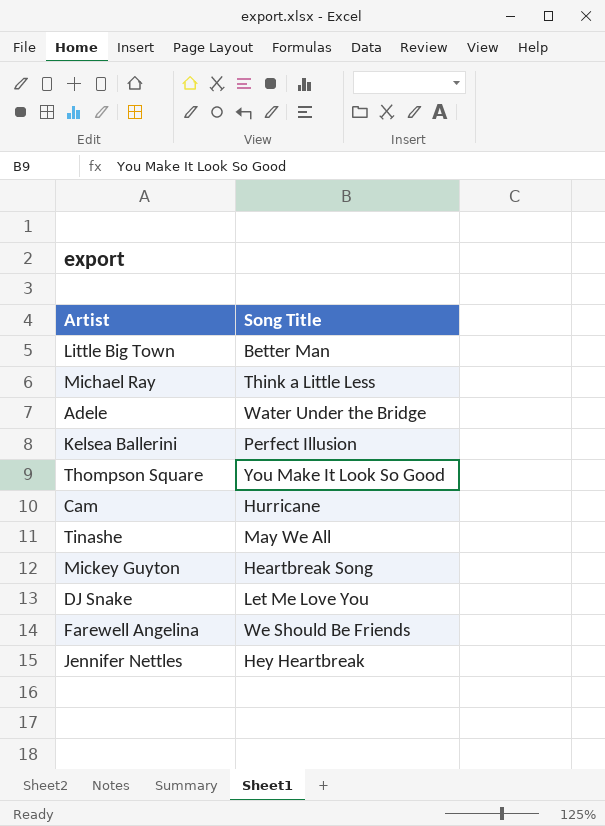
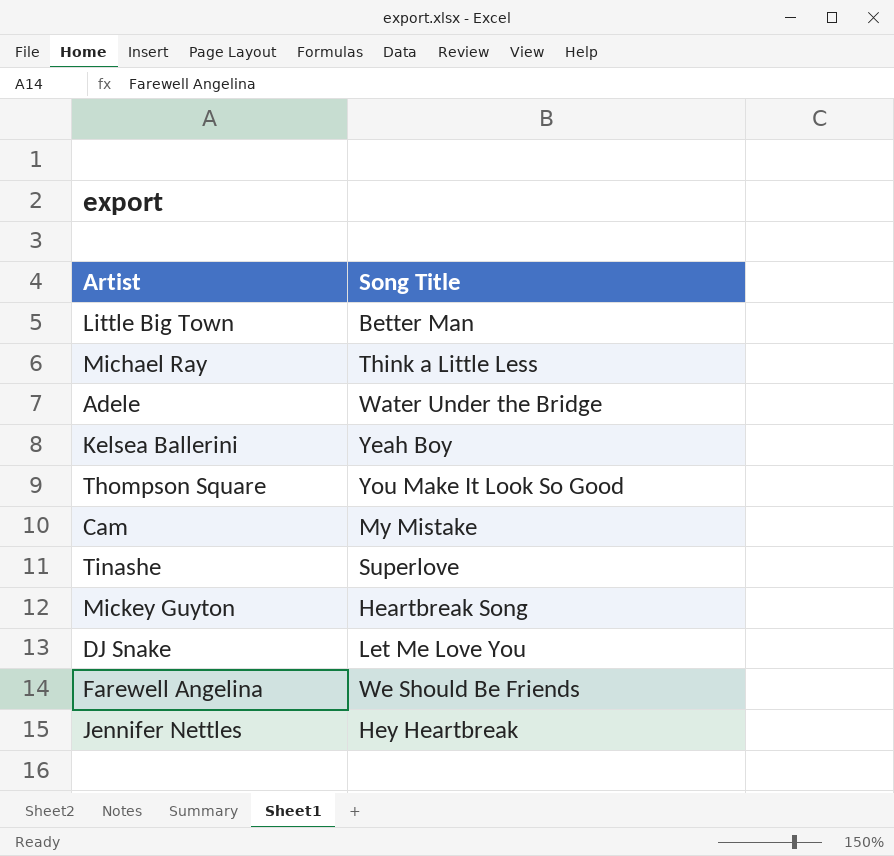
Kelsea Ballerini | Song Title: Perfect Illusion -> Yeah Boy
Cam | Song Title: Hurricane -> My Mistake
Tinashe | Song Title: May We All -> Superlove

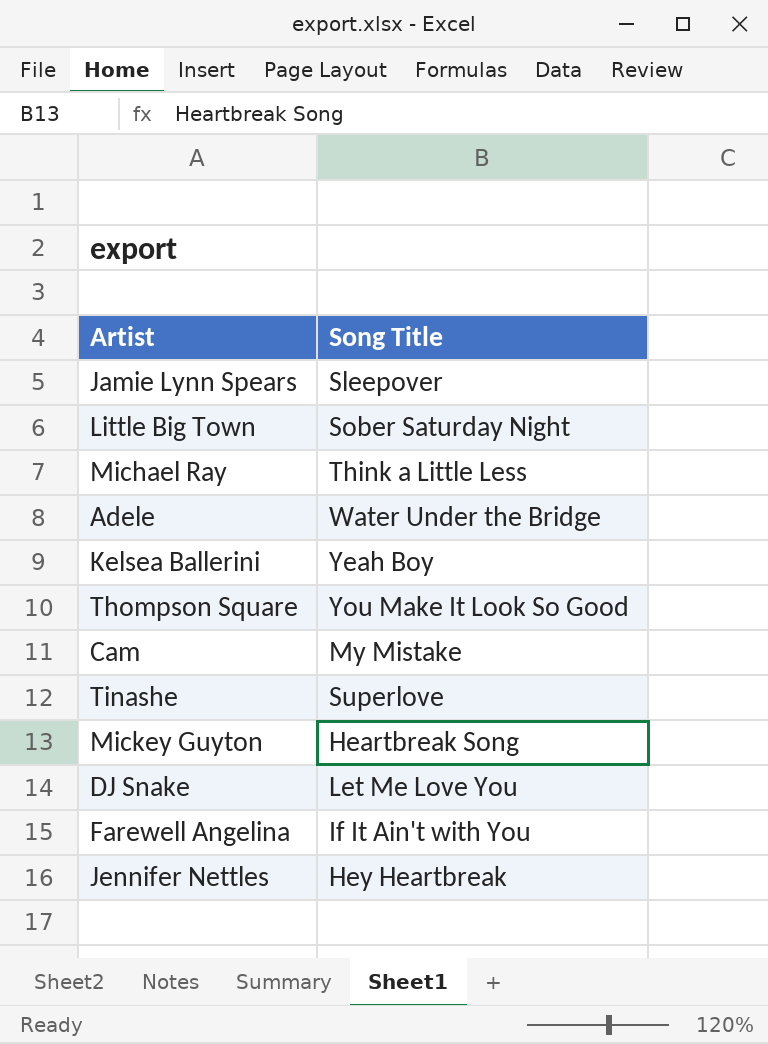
row Jamie Lynn Spears: none -> Sleepover
Little Big Town | Song Title: Better Man -> Sober Saturday Night
Farewell Angelina | Song Title: We Should Be Friends -> If It Ain't with You

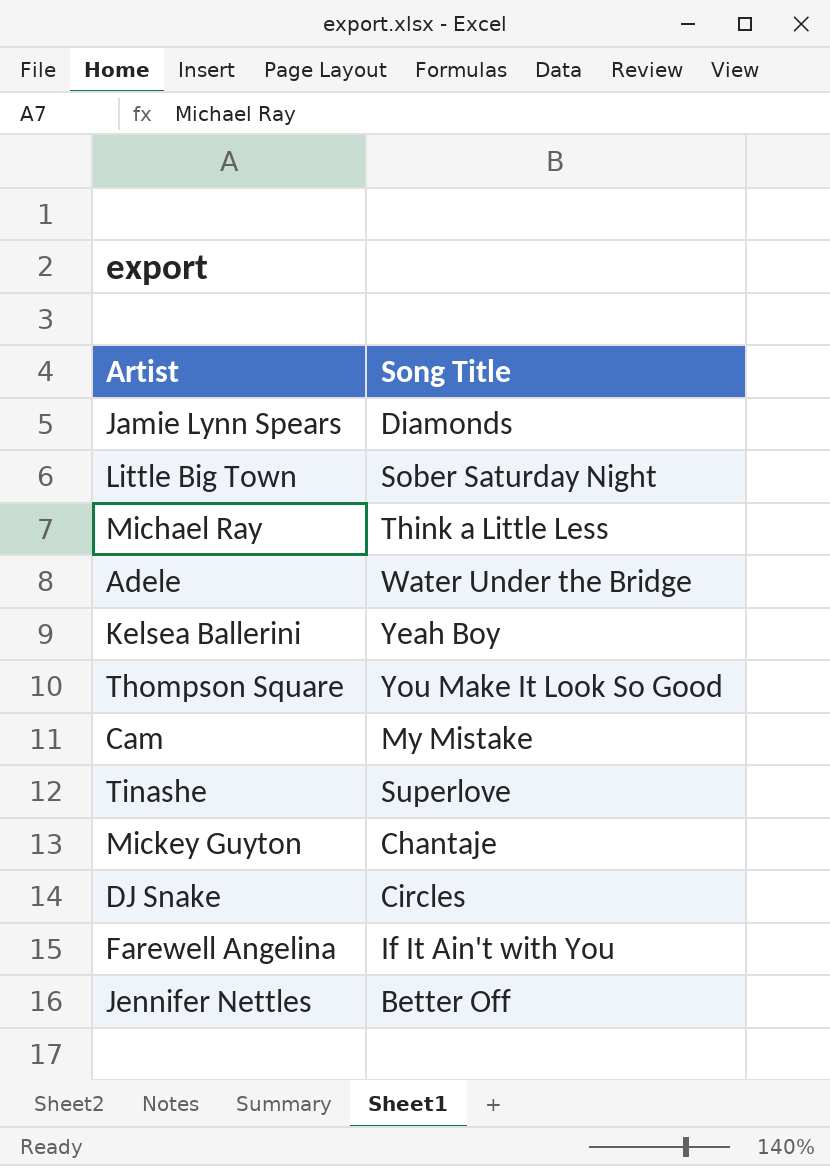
Jamie Lynn Spears | Song Title: Sleepover -> Diamonds
Mickey Guyton | Song Title: Heartbreak Song -> Chantaje
DJ Snake | Song Title: Let Me Love You -> Circles
Jennifer Nettles | Song Title: Hey Heartbreak -> Better Off

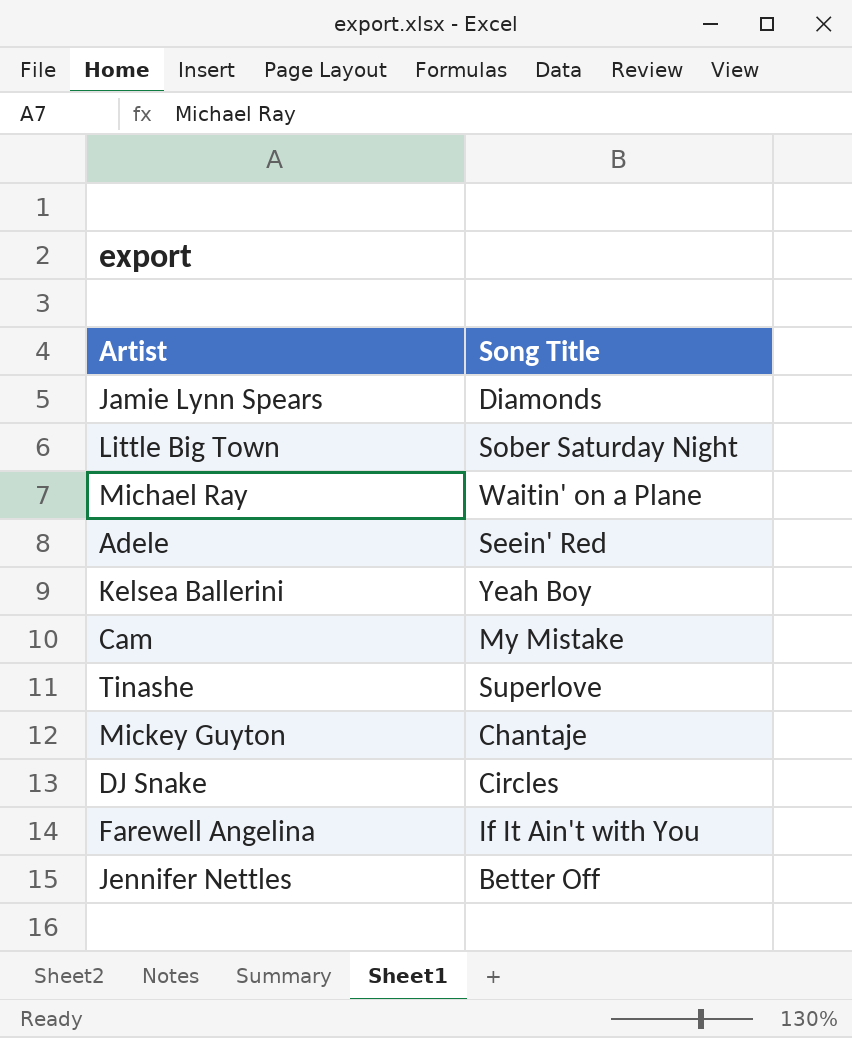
row Thompson Square: You Make It Look So Good -> none
Michael Ray | Song Title: Think a Little Less -> Waitin' on a Plane
Adele | Song Title: Water Under the Bridge -> Seein' Red

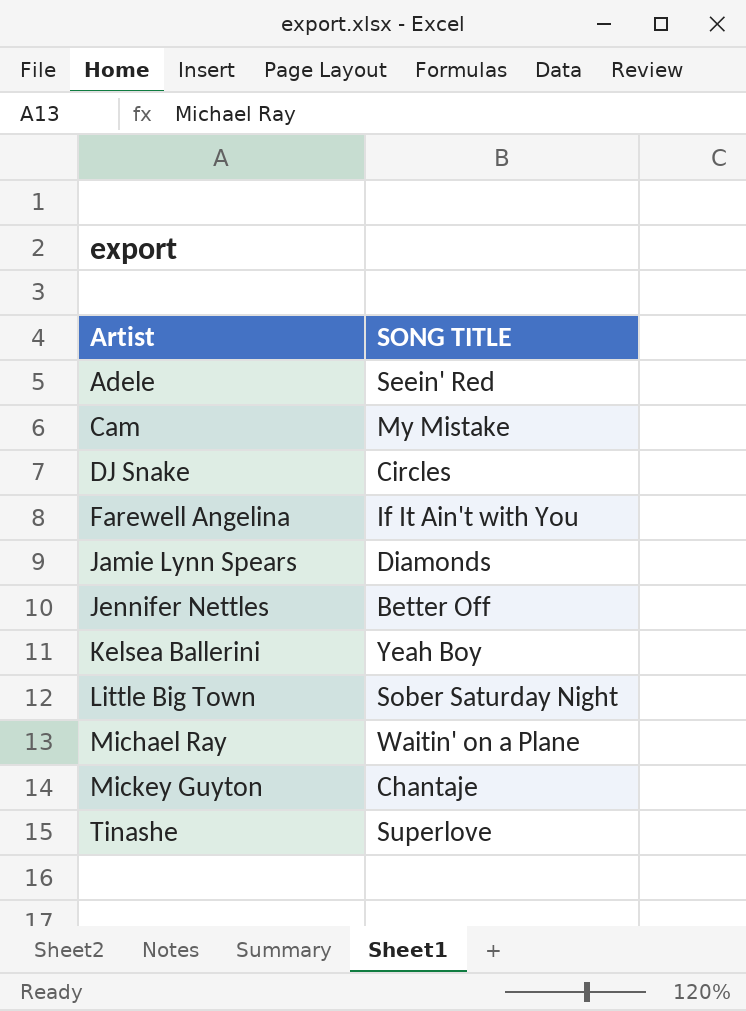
row order: none -> Artist ascending
column name: Song Title -> SONG TITLE

